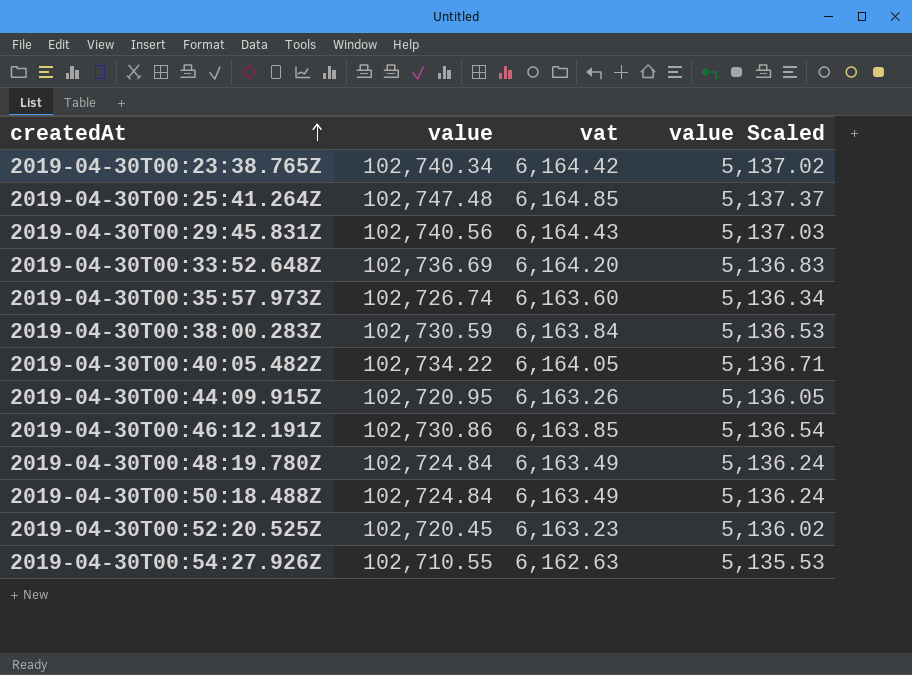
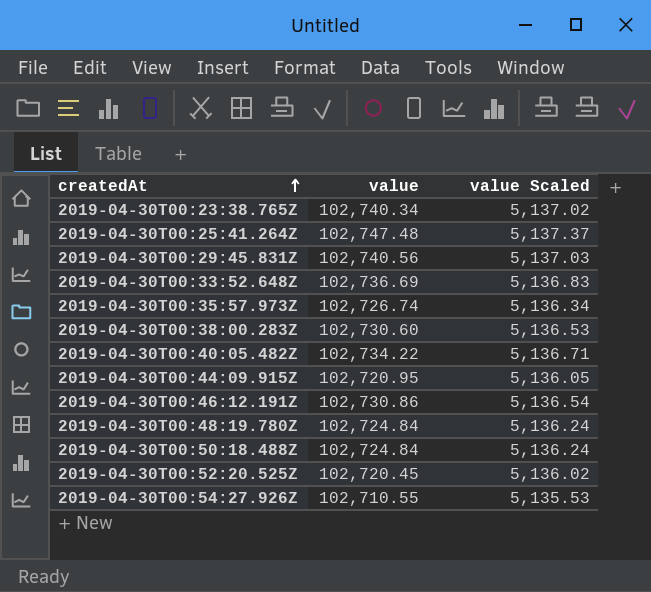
column vat | formula: [value] * 0.06 -> none
2019-04-30T00:38:00.283Z | value: 102,730.59 -> 102,730.60

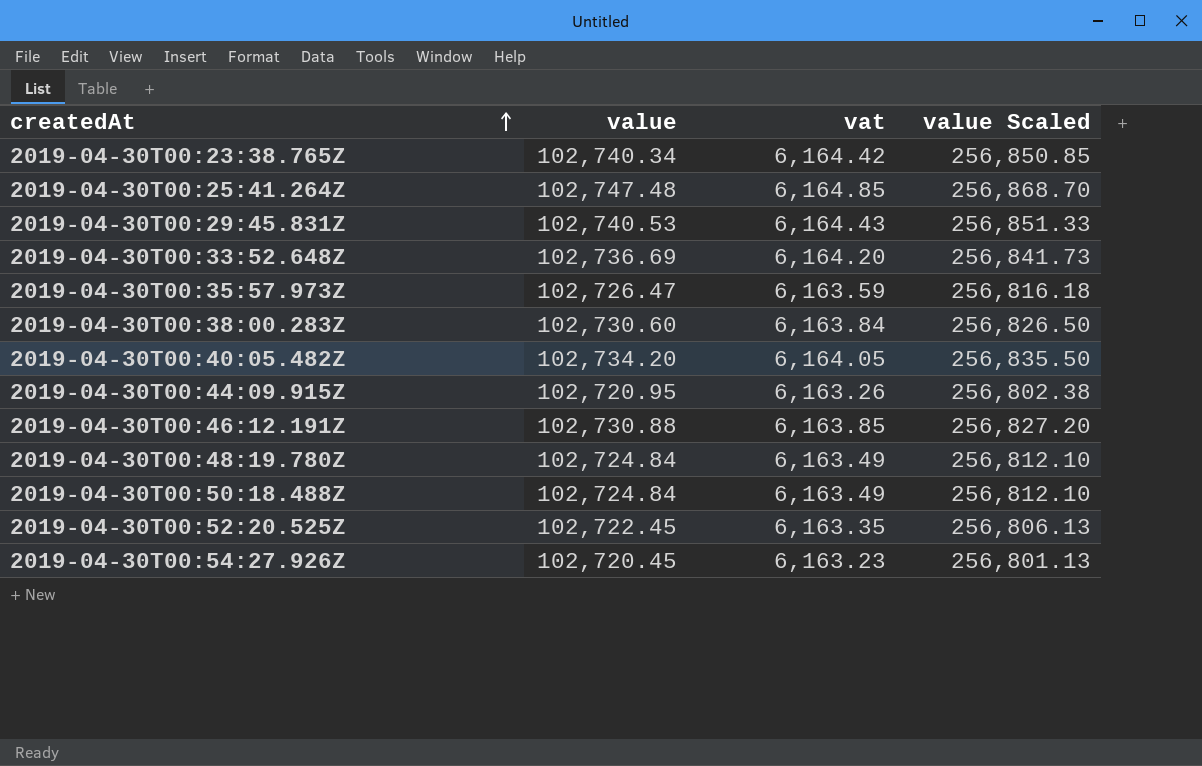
column vat | formula: none -> [value] * 0.06
column value Scaled | formula: [value] * 0.05 -> [value] * 2.5
2019-04-30T00:29:45.831Z | value: 102,740.56 -> 102,740.53
2019-04-30T00:35:57.973Z | value: 102,726.74 -> 102,726.47
2019-04-30T00:40:05.482Z | value: 102,734.22 -> 102,734.20
2019-04-30T00:46:12.191Z | value: 102,730.86 -> 102,730.88
2019-04-30T00:52:20.525Z | value: 102,720.45 -> 102,722.45
2019-04-30T00:54:27.926Z | value: 102,710.55 -> 102,720.45

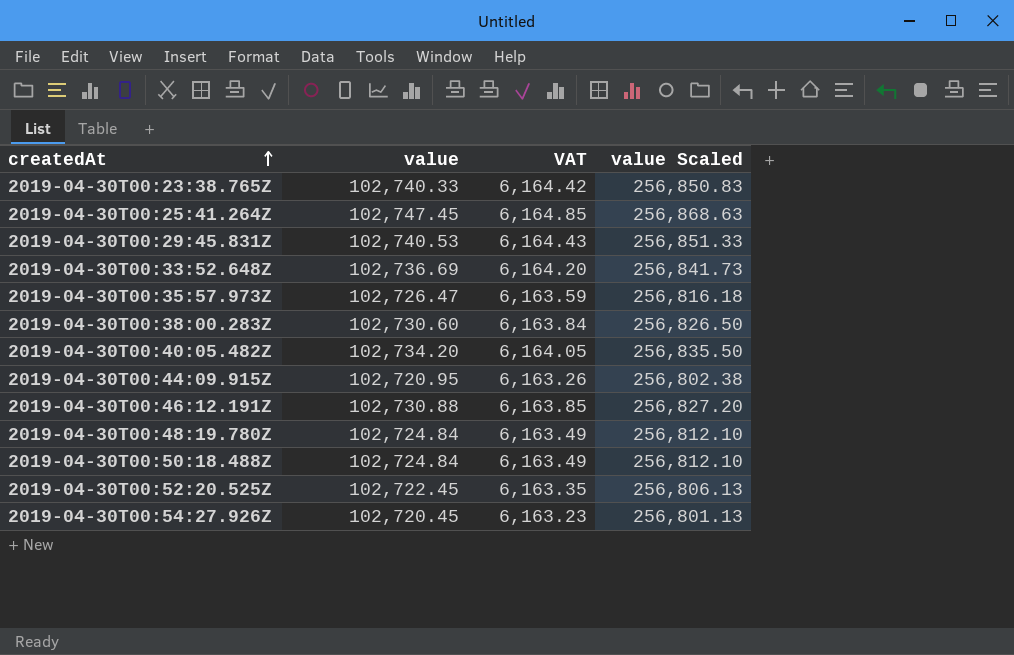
column name: vat -> VAT
2019-04-30T00:23:38.765Z | value: 102,740.34 -> 102,740.33
2019-04-30T00:23:38.765Z | value Scaled: 256,850.85 -> 256,850.83
2019-04-30T00:25:41.264Z | value: 102,747.48 -> 102,747.45
2019-04-30T00:25:41.264Z | value Scaled: 256,868.70 -> 256,868.63

